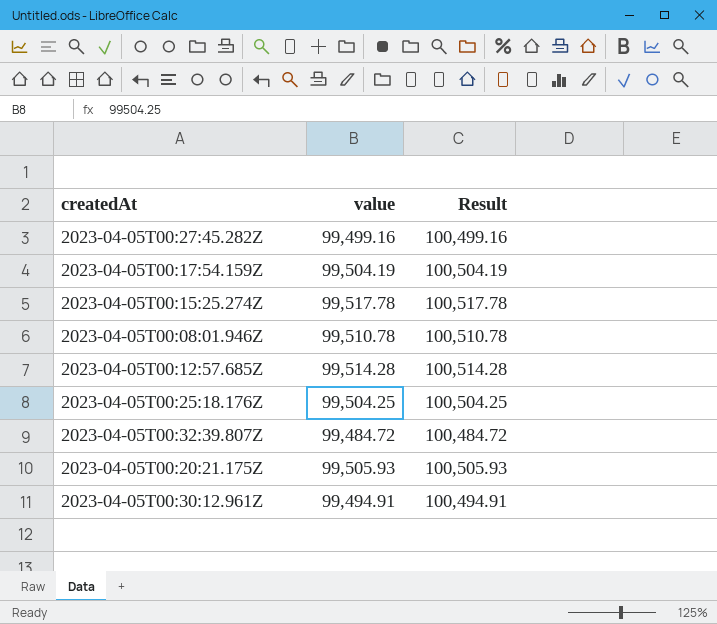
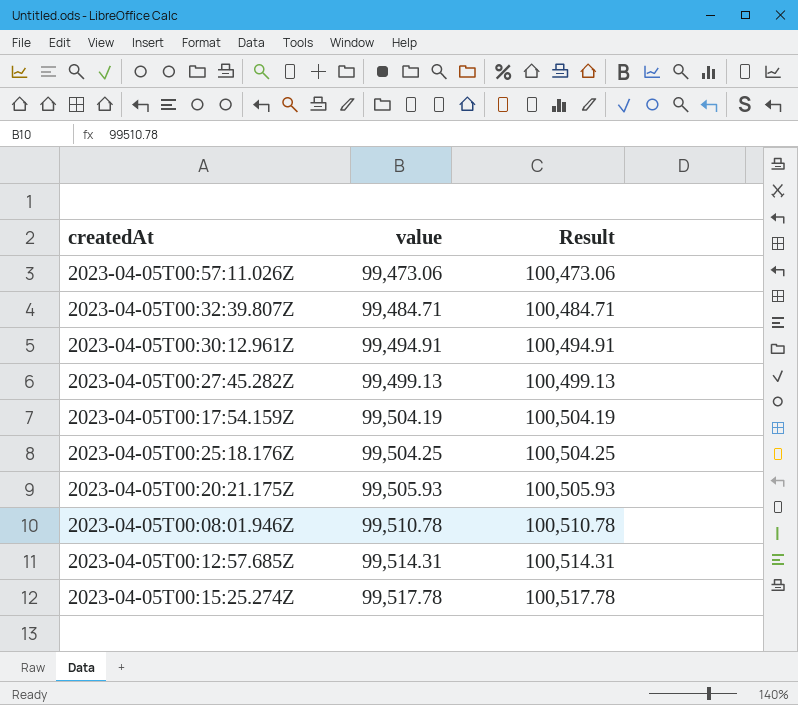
row order: none -> value ascending
row 2023-04-05T00:57:11.026Z: none -> 99,473.06 | 100,473.06
2023-04-05T00:32:39.807Z | value: 99,484.72 -> 99,484.71
2023-04-05T00:32:39.807Z | Result: 100,484.72 -> 100,484.71
2023-04-05T00:27:45.282Z | value: 99,499.16 -> 99,499.13
2023-04-05T00:27:45.282Z | Result: 100,499.16 -> 100,499.13
2023-04-05T00:12:57.685Z | value: 99,514.28 -> 99,514.31
2023-04-05T00:12:57.685Z | Result: 100,514.28 -> 100,514.31

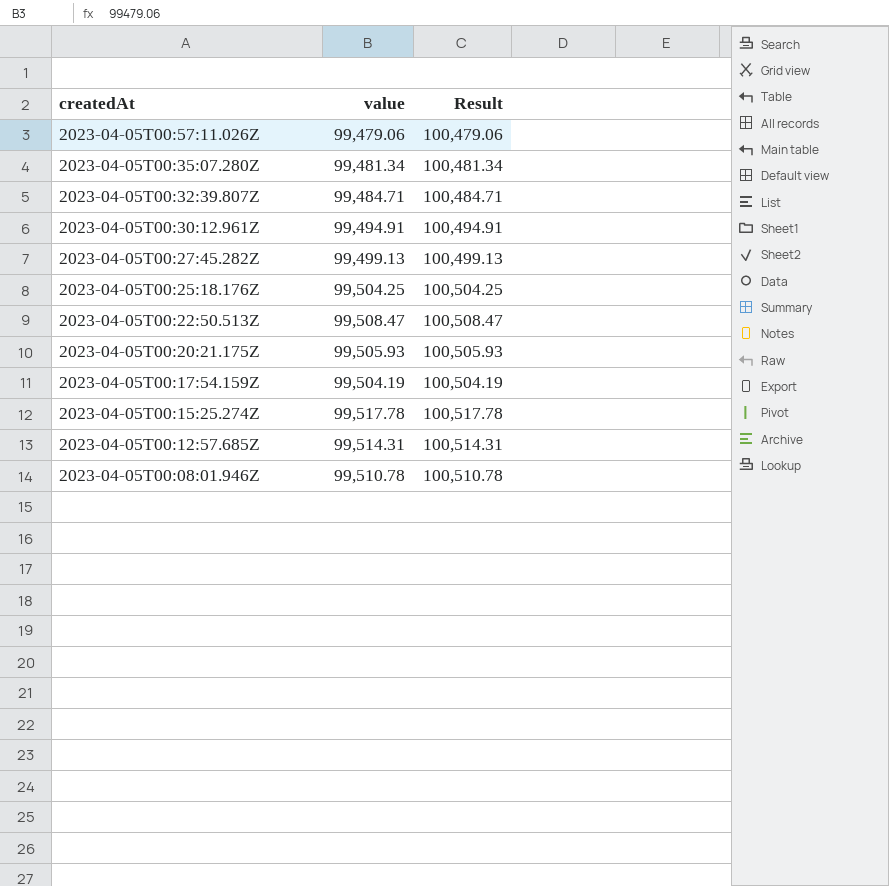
row order: value ascending -> createdAt descending
2023-04-05T00:57:11.026Z | value: 99,473.06 -> 99,479.06
2023-04-05T00:57:11.026Z | Result: 100,473.06 -> 100,479.06
row 2023-04-05T00:35:07.280Z: none -> 99,481.34 | 100,481.34
row 2023-04-05T00:22:50.513Z: none -> 99,508.47 | 100,508.47

